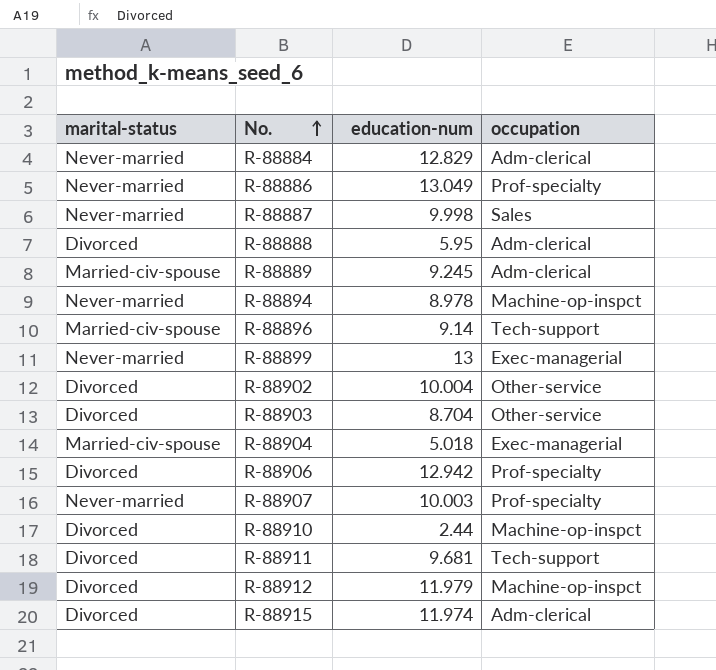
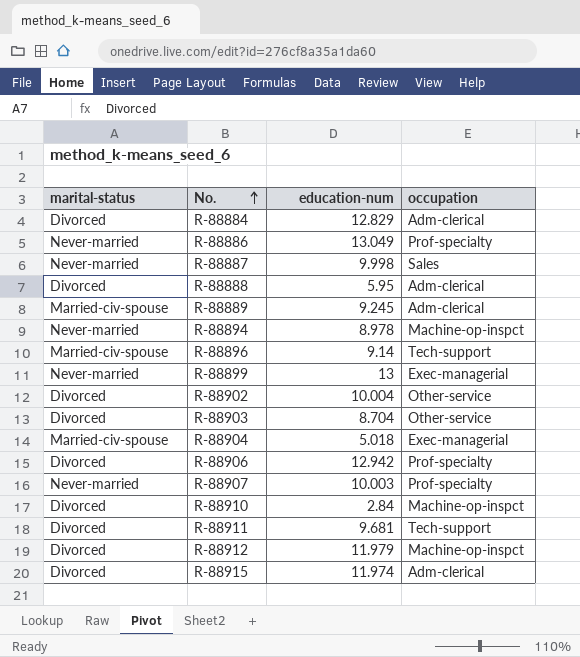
R-88884 | marital-status: Never-married -> Divorced
R-88910 | education-num: 2.44 -> 2.84

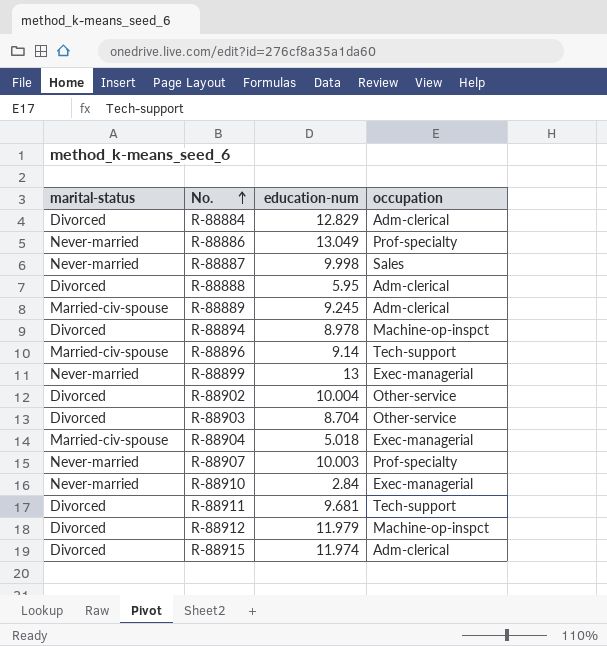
row R-88906: Divorced | 12.942 | Prof-specialty -> none
R-88894 | marital-status: Never-married -> Divorced
R-88910 | marital-status: Divorced -> Never-married
R-88910 | occupation: Machine-op-inspct -> Exec-managerial

